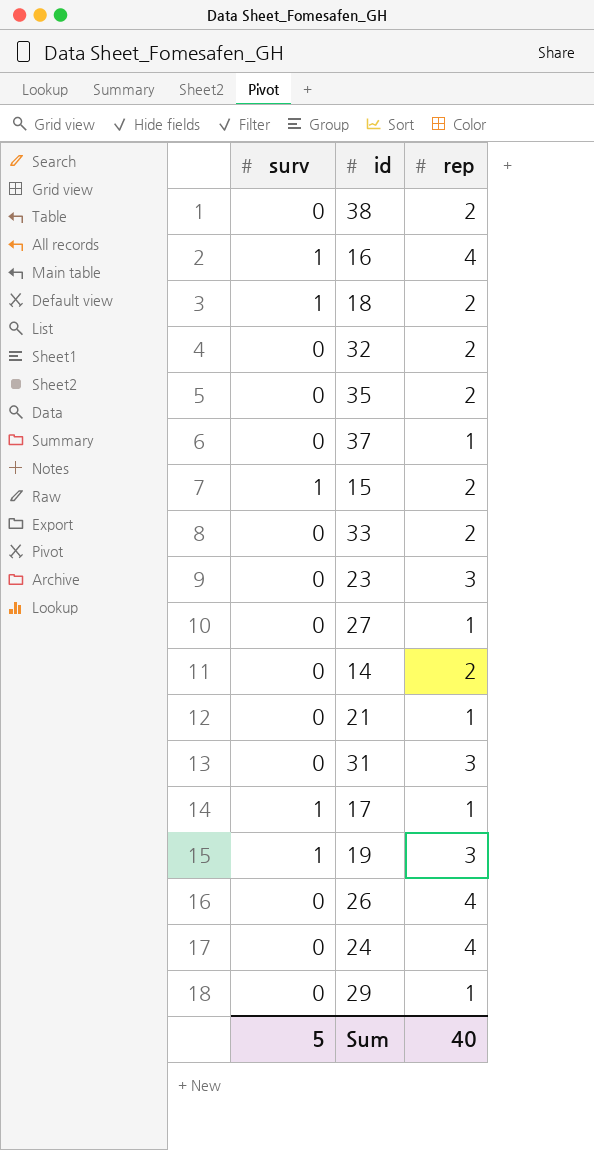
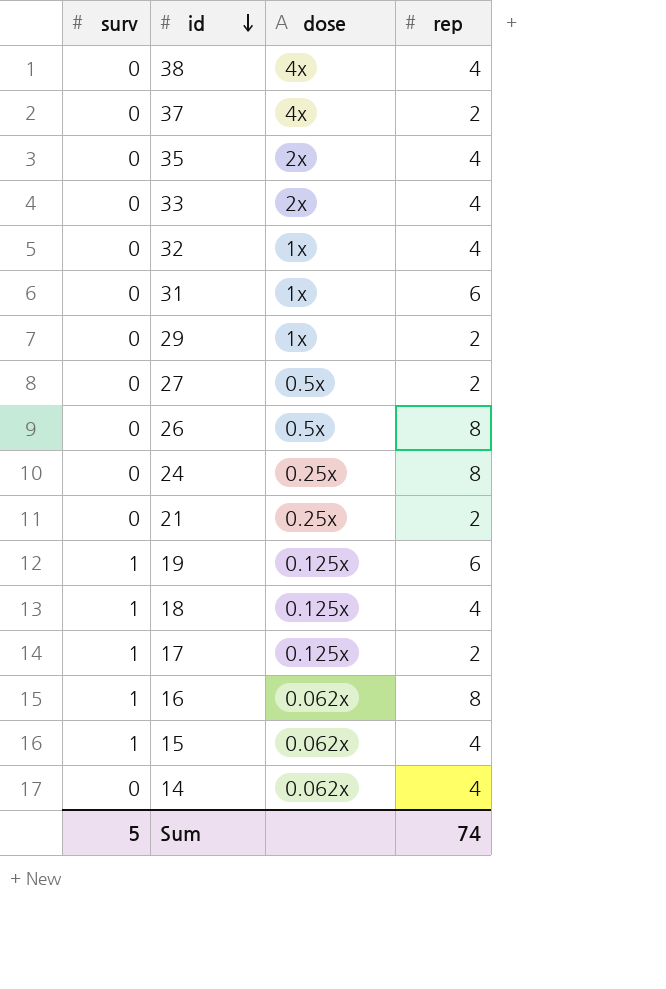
row order: none -> id descending
column dose | position: none -> 3
row 23: 0 | 3 -> none
38 | rep: 2 -> 4
37 | rep: 1 -> 2
35 | rep: 2 -> 4
33 | rep: 2 -> 4
32 | rep: 2 -> 4
31 | rep: 3 -> 6
29 | rep: 1 -> 2
27 | rep: 1 -> 2
26 | rep: 4 -> 8
24 | rep: 4 -> 8
21 | rep: 1 -> 2
19 | rep: 3 -> 6
18 | rep: 2 -> 4
17 | rep: 1 -> 2
16 | rep: 4 -> 8
15 | rep: 2 -> 4
14 | rep: 2 -> 4
Sum | rep: 40 -> 74

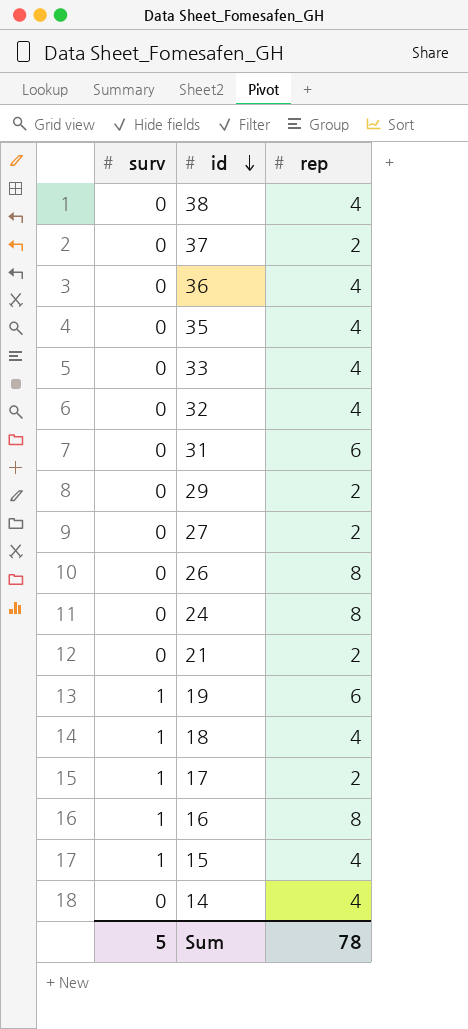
column dose | position: 3 -> none
row 36: none -> 0 | 4
Sum | rep: 74 -> 78

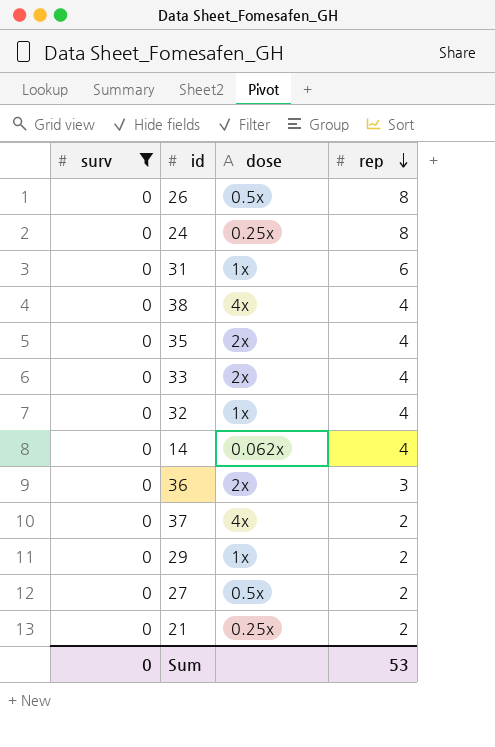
filter: none -> surv = 0
row order: id descending -> rep descending
column dose | position: none -> 3
36 | rep: 4 -> 3
Sum | surv: 5 -> 0
Sum | rep: 78 -> 53

